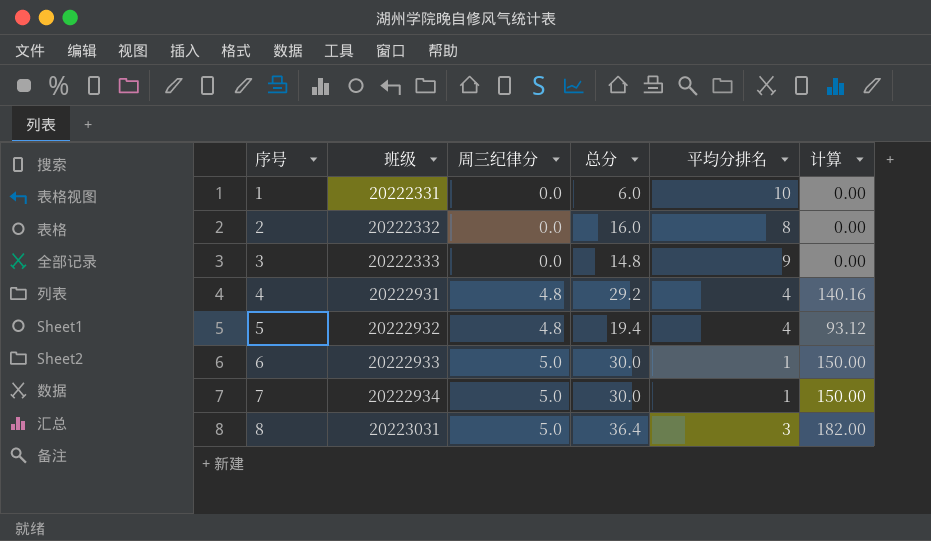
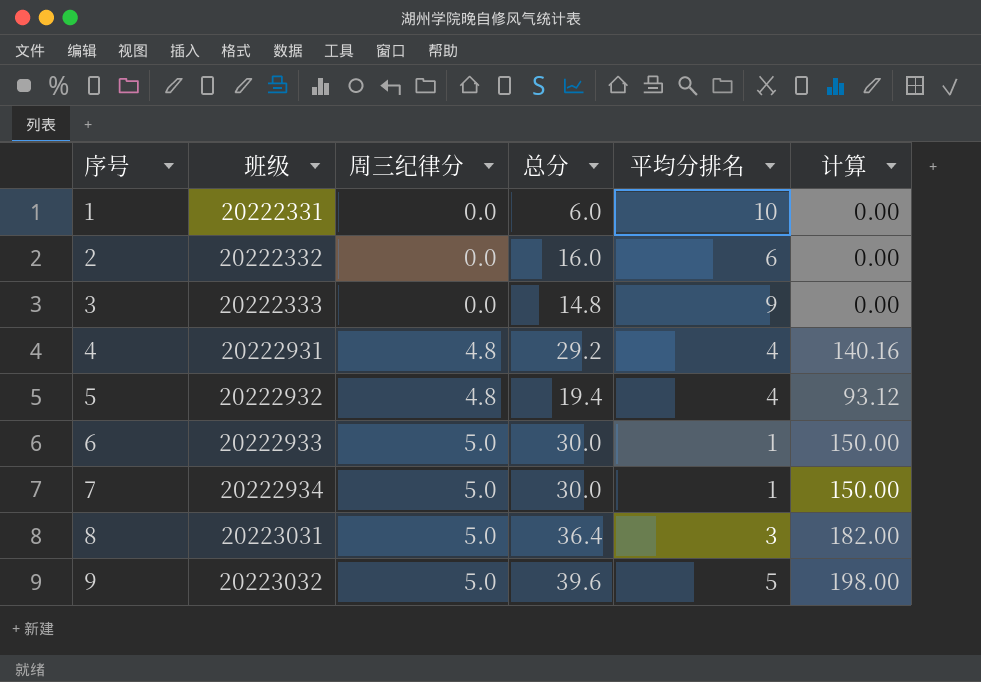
2 | 平均分排名: 8 -> 6
row 9: none -> 20223032 | 5.0 | 39.6 | 5 | 198.00

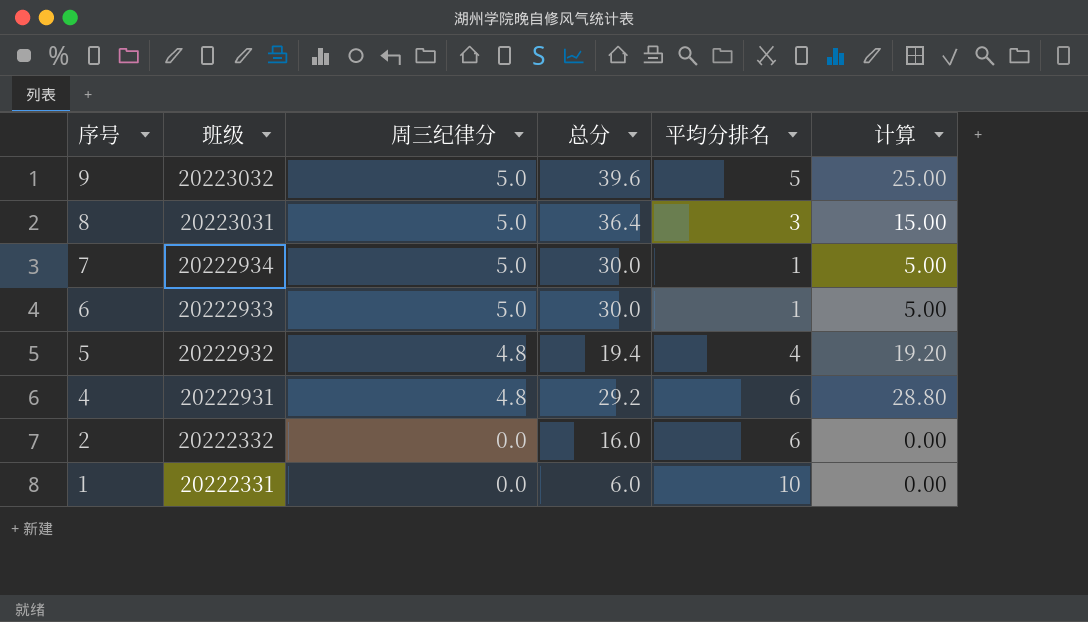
row order: 序号 ascending -> 序号 descending
column 计算 | formula: [周三纪律分] * [总分] -> [周三纪律分] * [平均分排名]
row 3: 20222333 | 0.0 | 14.8 | 9 | 0.00 -> none
4 | 平均分排名: 4 -> 6

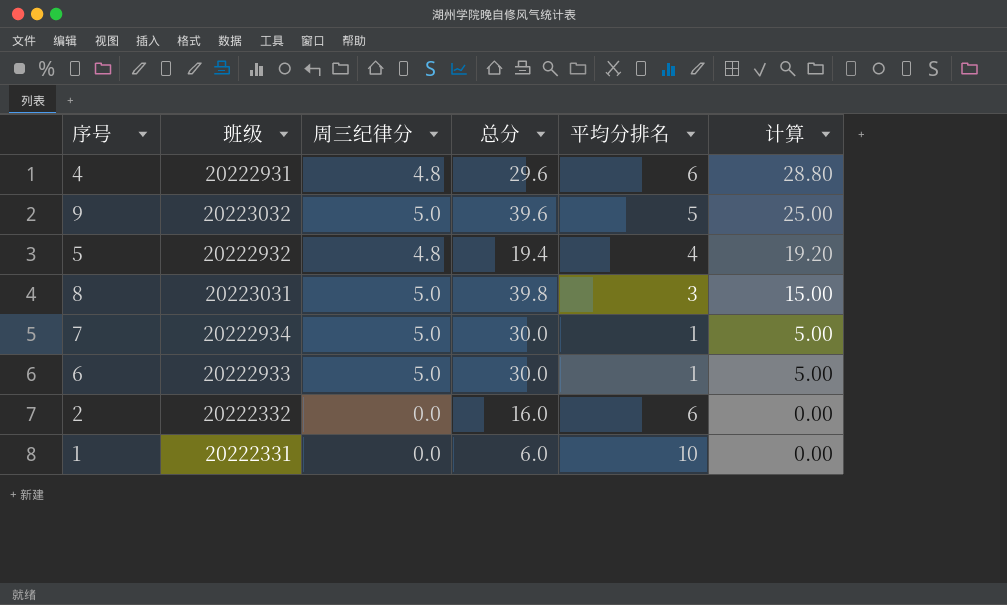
row order: 序号 descending -> 计算 descending
4 | 总分: 29.2 -> 29.6
8 | 总分: 36.4 -> 39.8

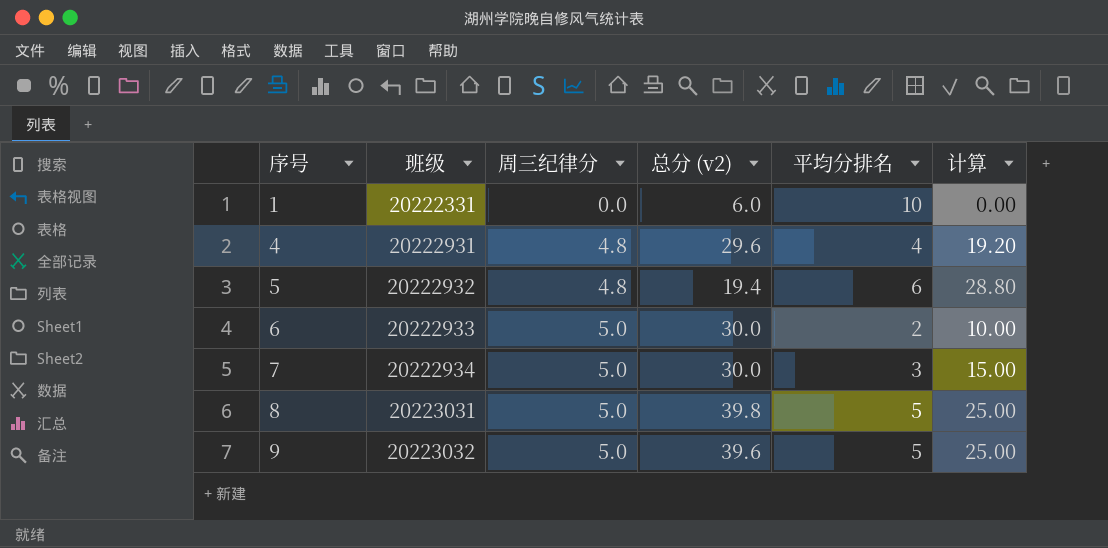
row order: 计算 descending -> 序号 ascending
column name: 总分 -> 总分 (v2)
row 2: 20222332 | 0.0 | 16.0 | 6 | 0.00 -> none
4 | 平均分排名: 6 -> 4
4 | 计算: 28.80 -> 19.20
5 | 平均分排名: 4 -> 6
5 | 计算: 19.20 -> 28.80
6 | 平均分排名: 1 -> 2
6 | 计算: 5.00 -> 10.00
7 | 平均分排名: 1 -> 3
7 | 计算: 5.00 -> 15.00
8 | 平均分排名: 3 -> 5
8 | 计算: 15.00 -> 25.00

